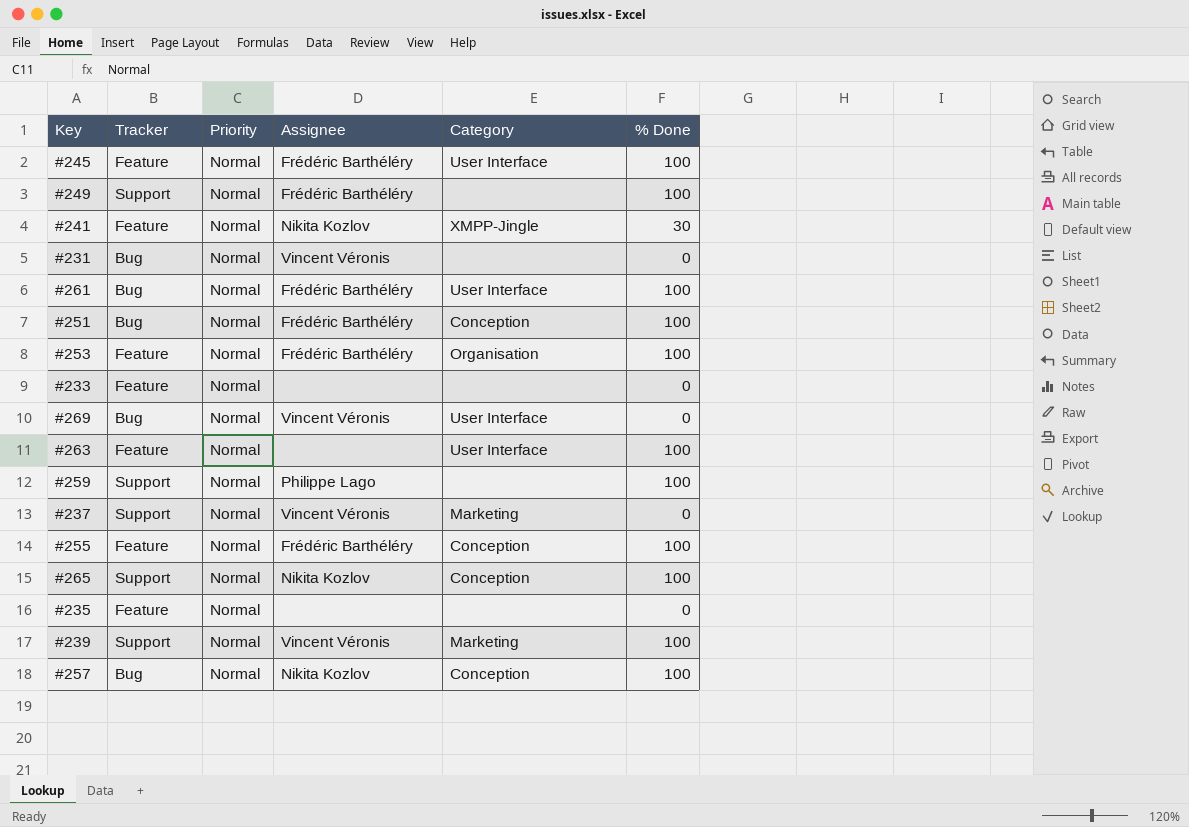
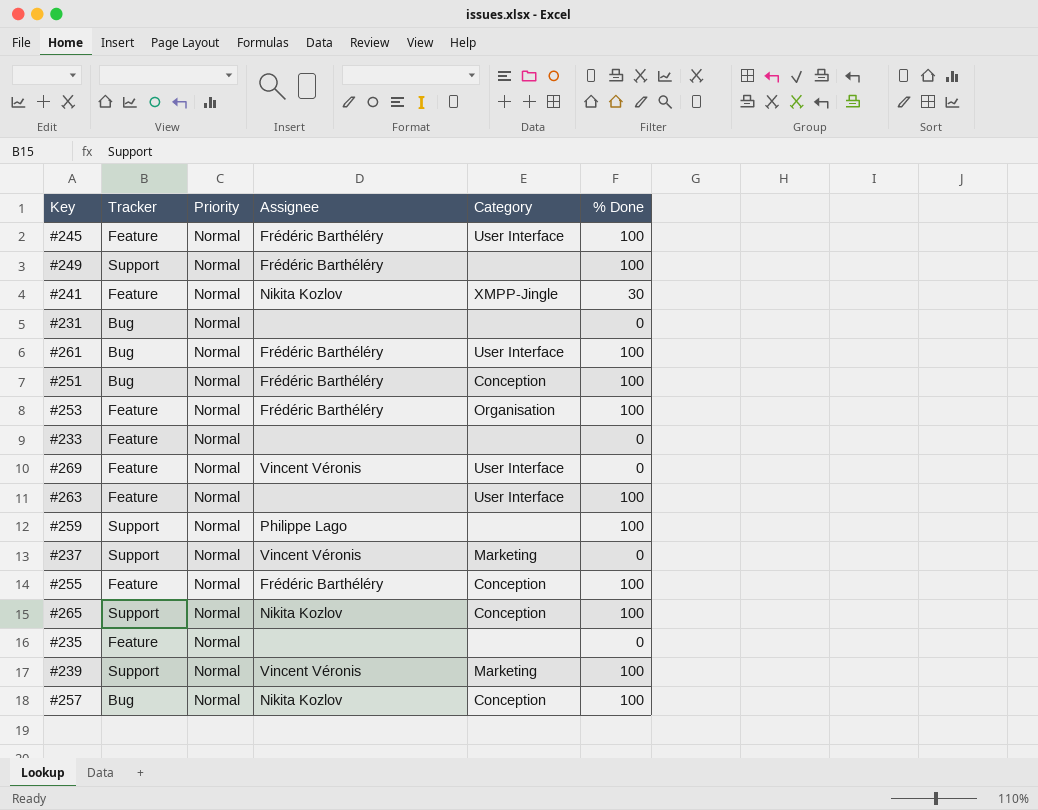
#231 | Assignee: Vincent Véronis -> none
#269 | Tracker: Bug -> Feature

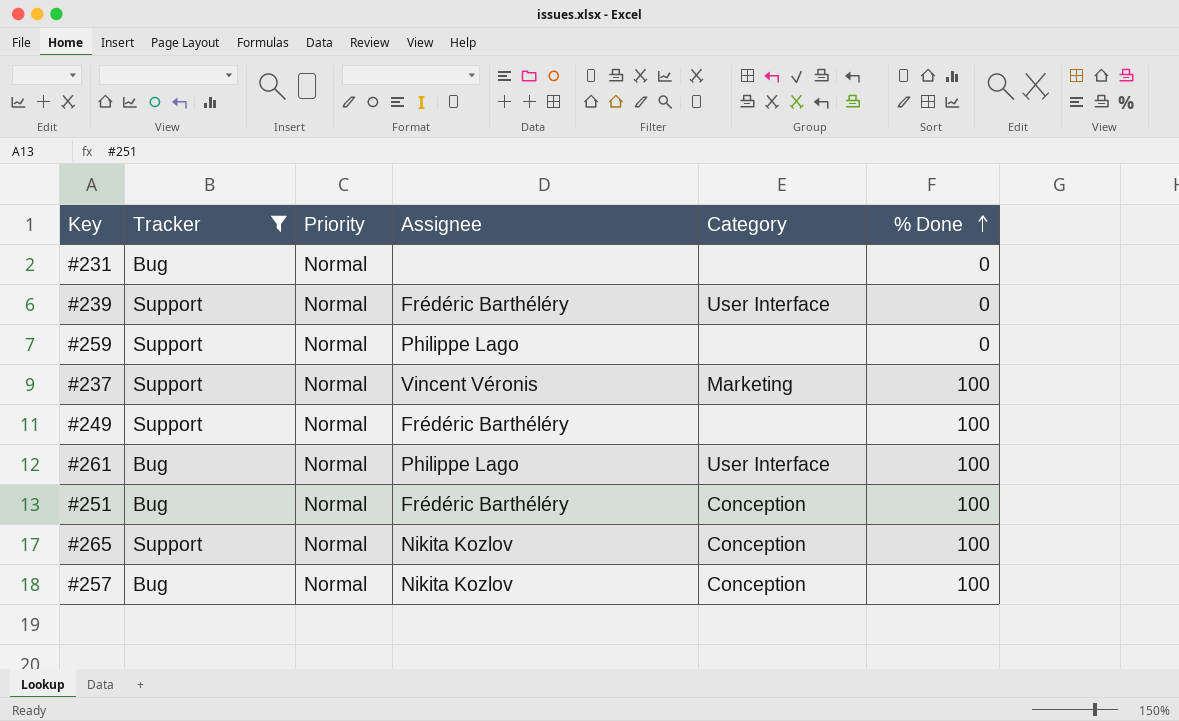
filter: none -> Tracker != Feature
row order: none -> % Done ascending
#239 | Assignee: Vincent Véronis -> Frédéric Barthéléry
#239 | Category: Marketing -> User Interface
#239 | % Done: 100 -> 0
#259 | % Done: 100 -> 0
#237 | % Done: 0 -> 100
#261 | Assignee: Frédéric Barthéléry -> Philippe Lago

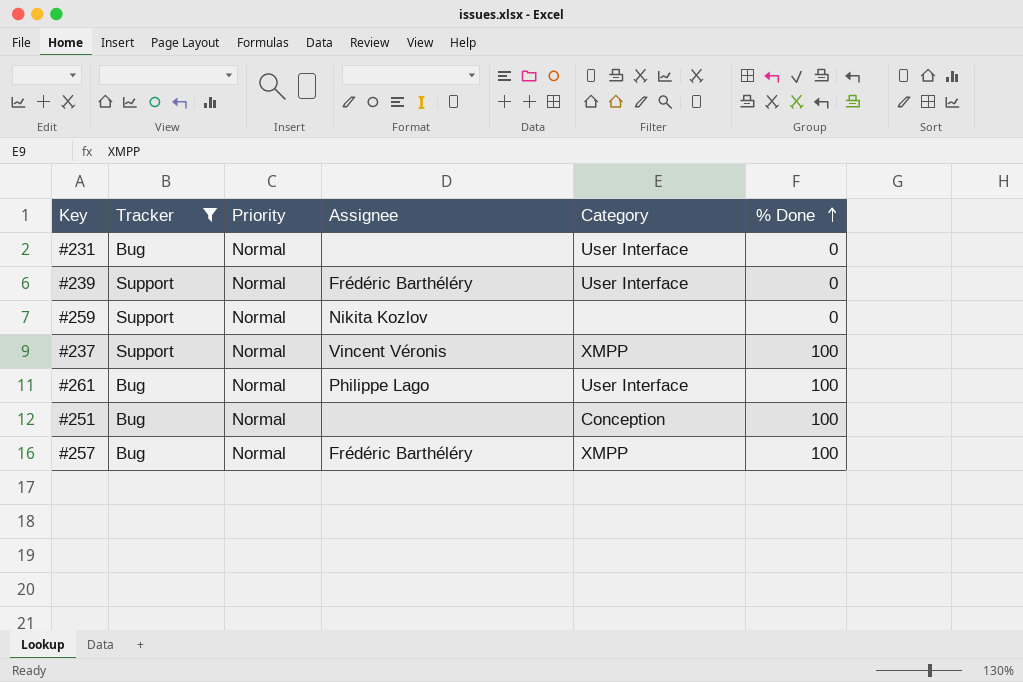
row #249: Support | Normal | Frédéric Barthéléry | none | 100 -> none
row #265: Support | Normal | Nikita Kozlov | Conception | 100 -> none
#231 | Category: none -> User Interface
#259 | Assignee: Philippe Lago -> Nikita Kozlov
#237 | Category: Marketing -> XMPP
#251 | Assignee: Frédéric Barthéléry -> none
#257 | Assignee: Nikita Kozlov -> Frédéric Barthéléry
#257 | Category: Conception -> XMPP

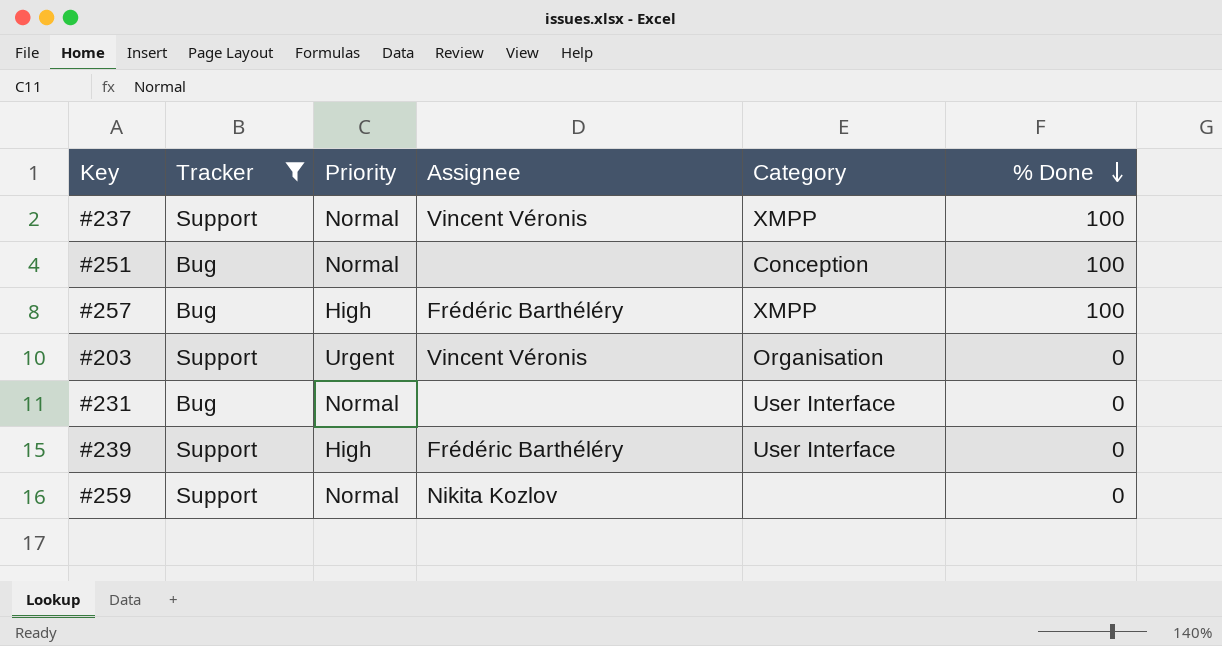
row order: % Done ascending -> % Done descending
row #261: Bug | Normal | Philippe Lago | User Interface | 100 -> none
#257 | Priority: Normal -> High
row #203: none -> Support | Urgent | Vincent Véronis | Organisation | 0
#239 | Priority: Normal -> High

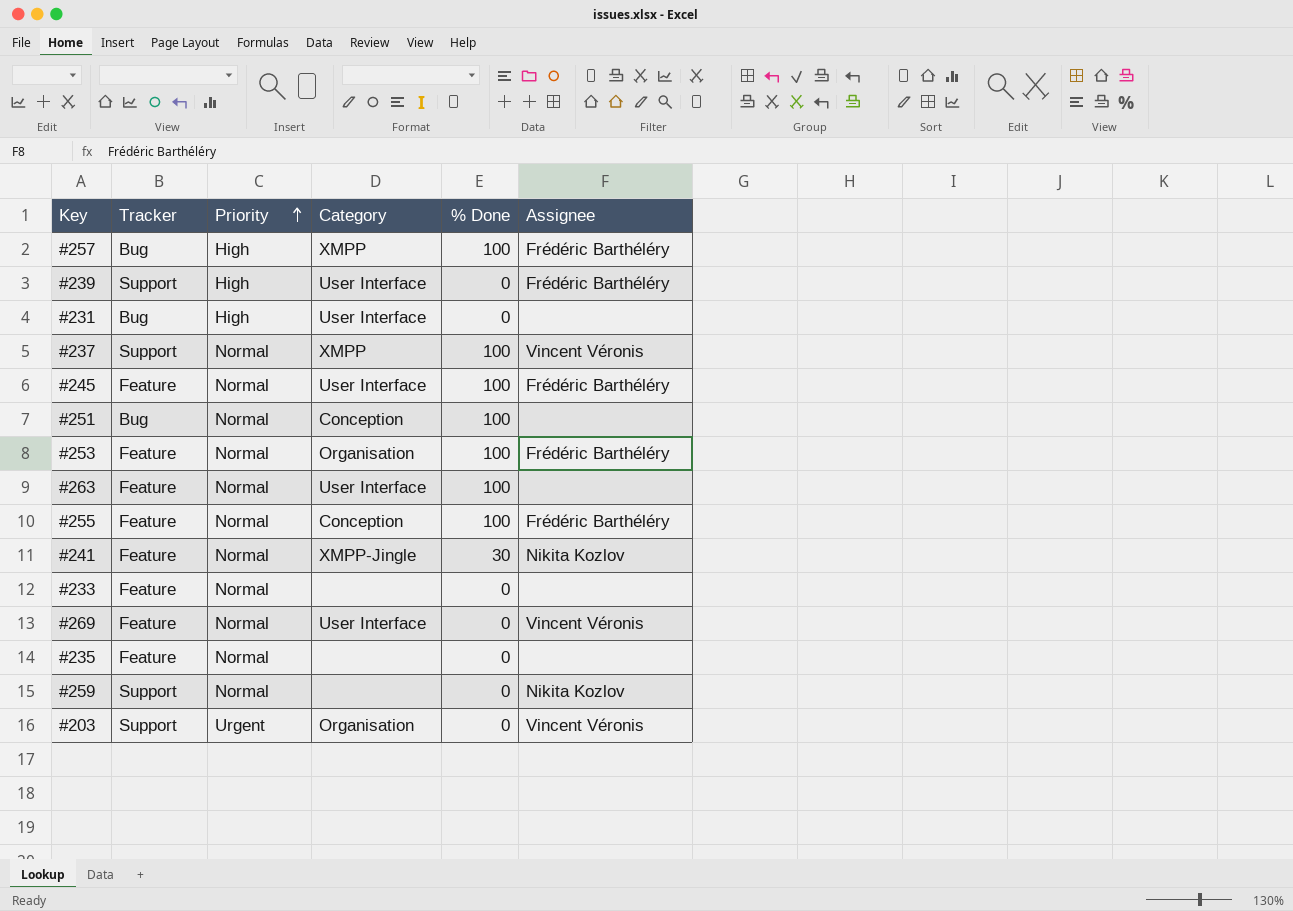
filter: Tracker != Feature -> none
row order: % Done descending -> Priority ascending
column Assignee | position: 4 -> 6
#231 | Priority: Normal -> High

